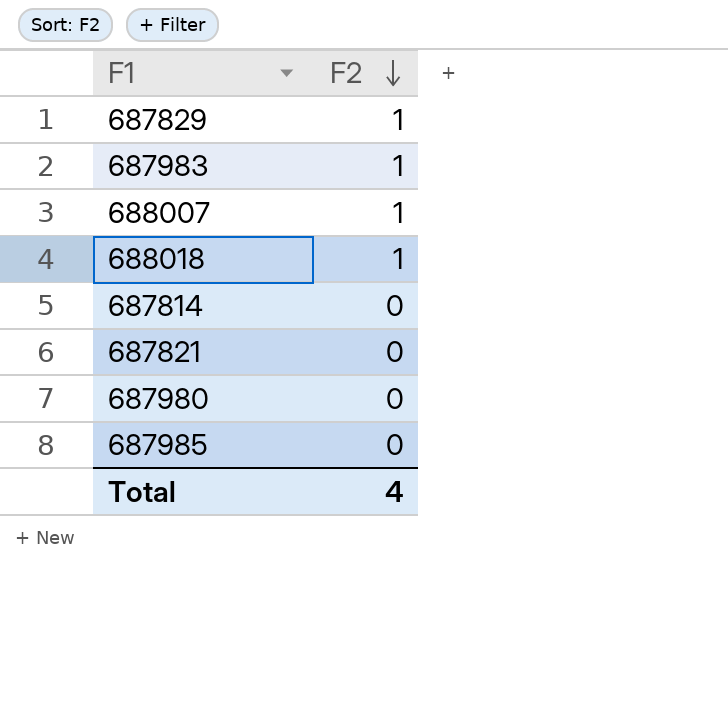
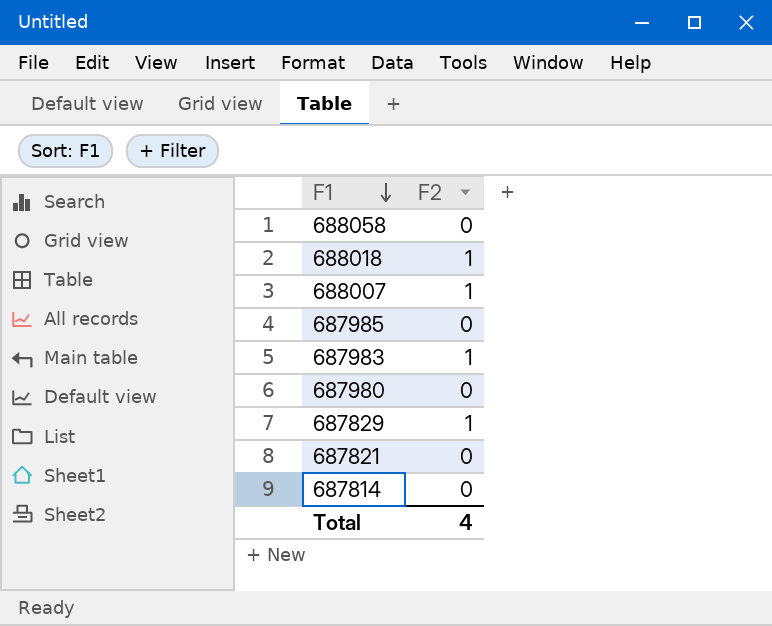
row order: F2 descending -> F1 descending
row 688058: none -> 0

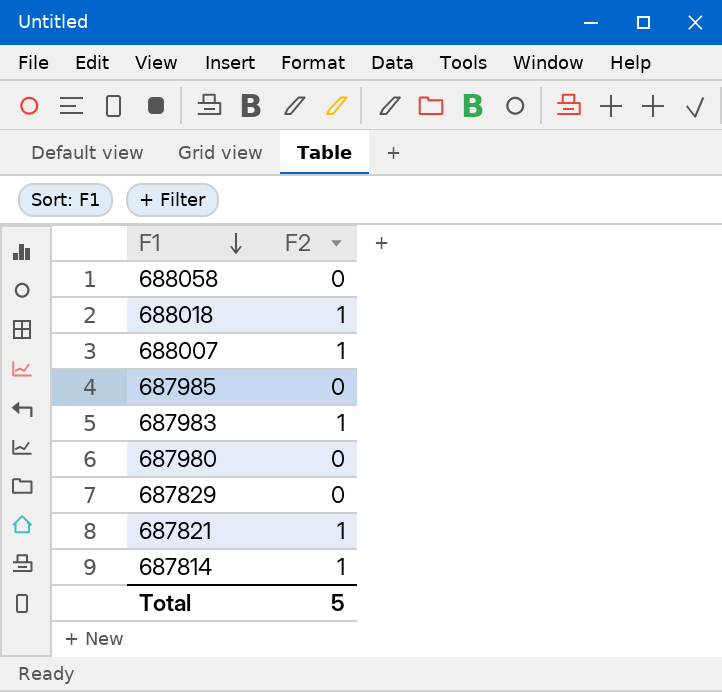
687829 | F2: 1 -> 0
687821 | F2: 0 -> 1
687814 | F2: 0 -> 1
Total | F2: 4 -> 5

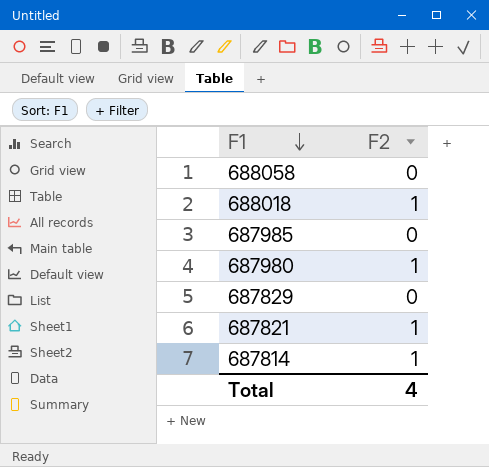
row 688007: 1 -> none
row 687983: 1 -> none
687980 | F2: 0 -> 1
Total | F2: 5 -> 4

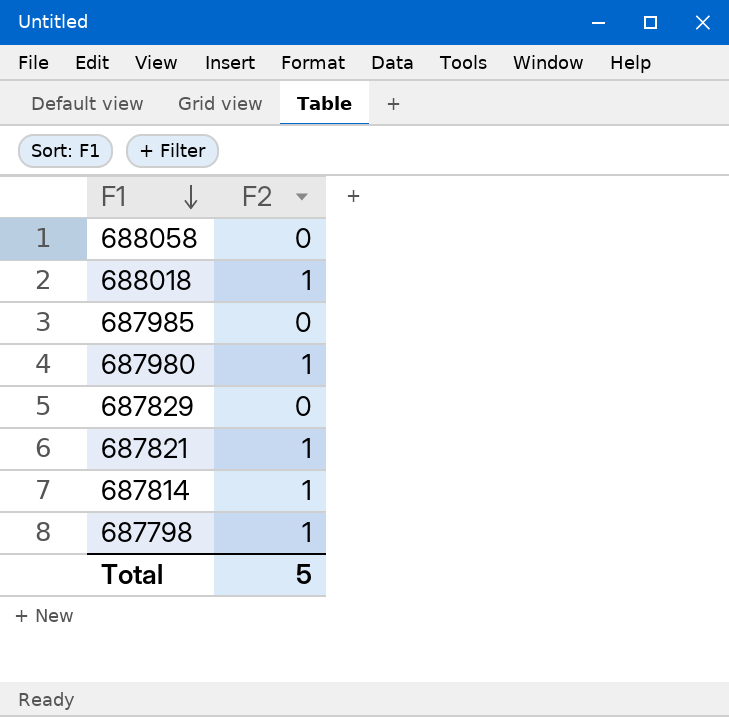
row 687798: none -> 1
Total | F2: 4 -> 5

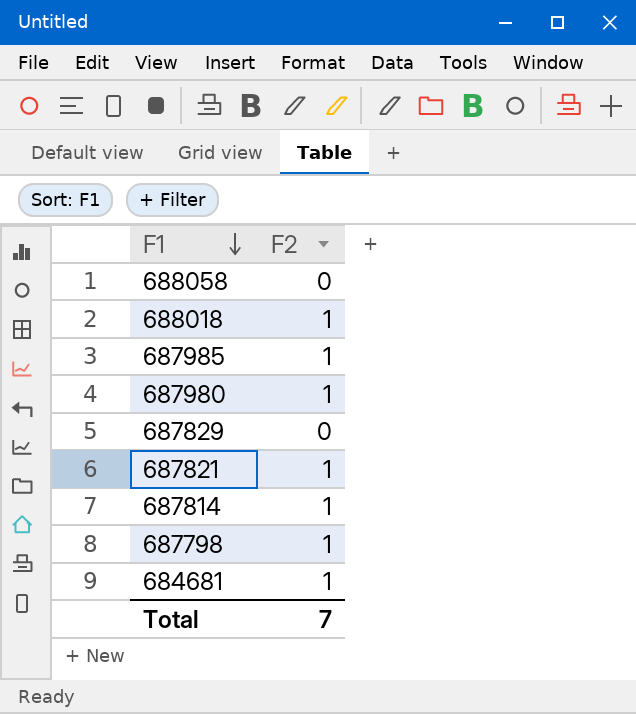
687985 | F2: 0 -> 1
row 684681: none -> 1
Total | F2: 5 -> 7

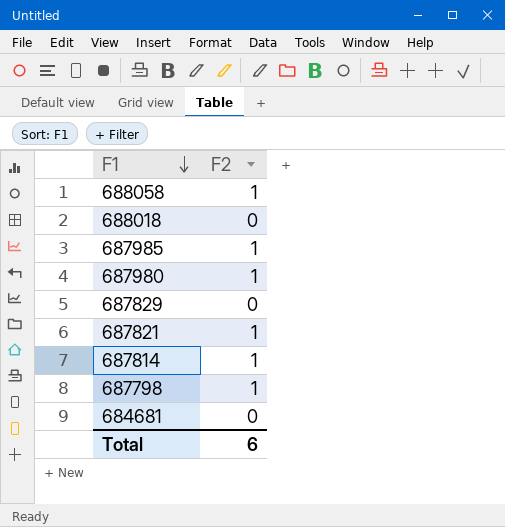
688058 | F2: 0 -> 1
688018 | F2: 1 -> 0
684681 | F2: 1 -> 0
Total | F2: 7 -> 6

